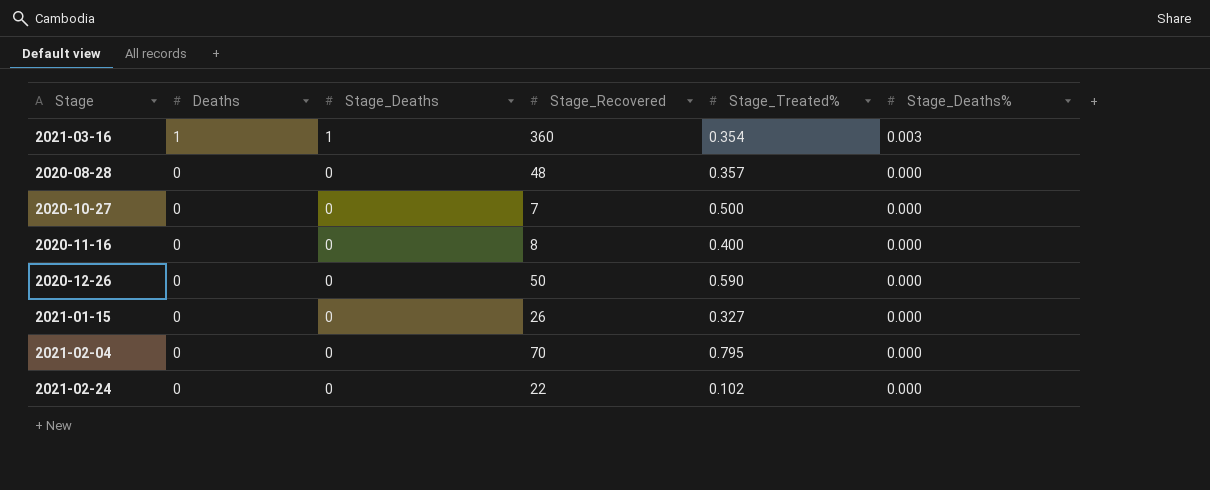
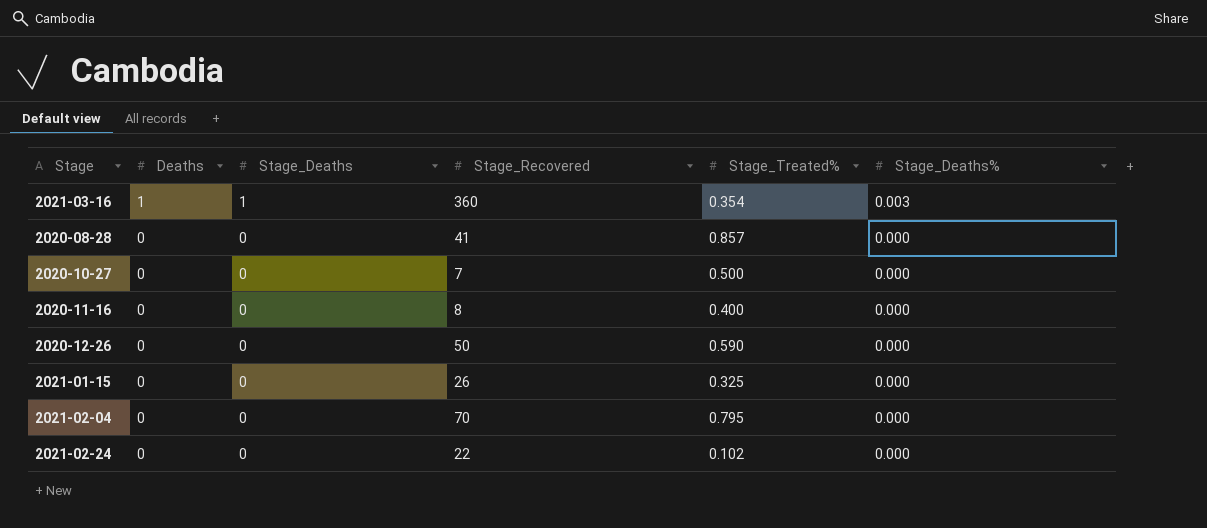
2020-08-28 | Stage_Recovered: 48 -> 41
2020-08-28 | Stage_Treated%: 0.357 -> 0.857
2021-01-15 | Stage_Treated%: 0.327 -> 0.325

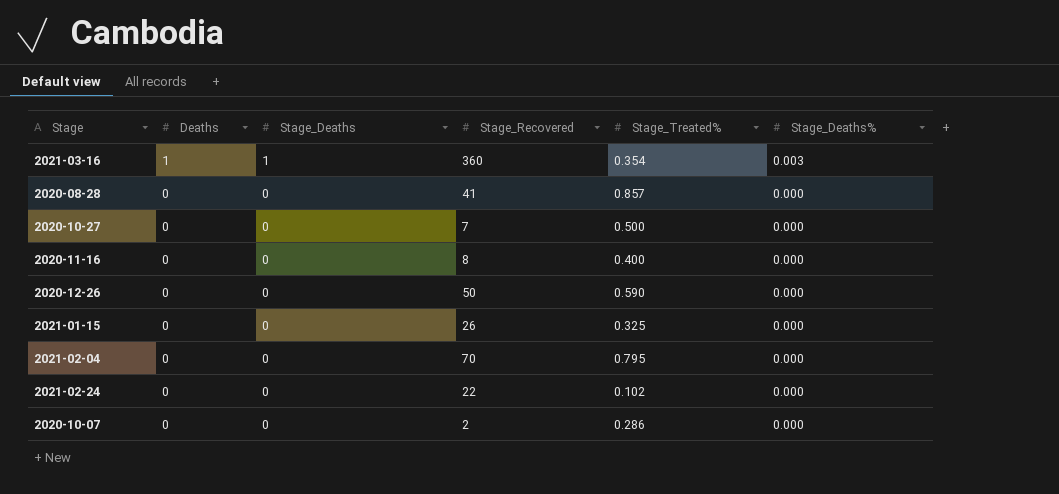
row 2020-10-07: none -> 0 | 0 | 2 | 0.286 | 0.000

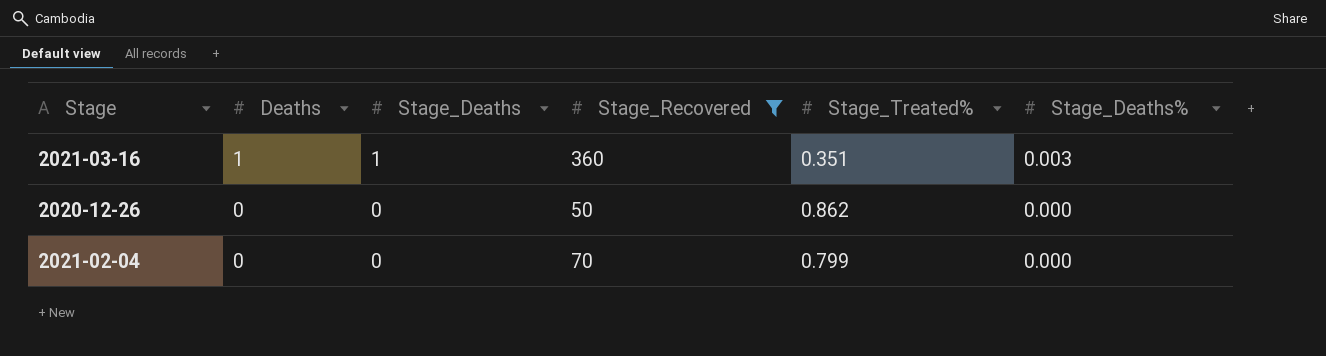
filter: none -> Stage_Recovered >= 50
2021-03-16 | Stage_Treated%: 0.354 -> 0.351
2020-12-26 | Stage_Treated%: 0.590 -> 0.862
2021-02-04 | Stage_Treated%: 0.795 -> 0.799

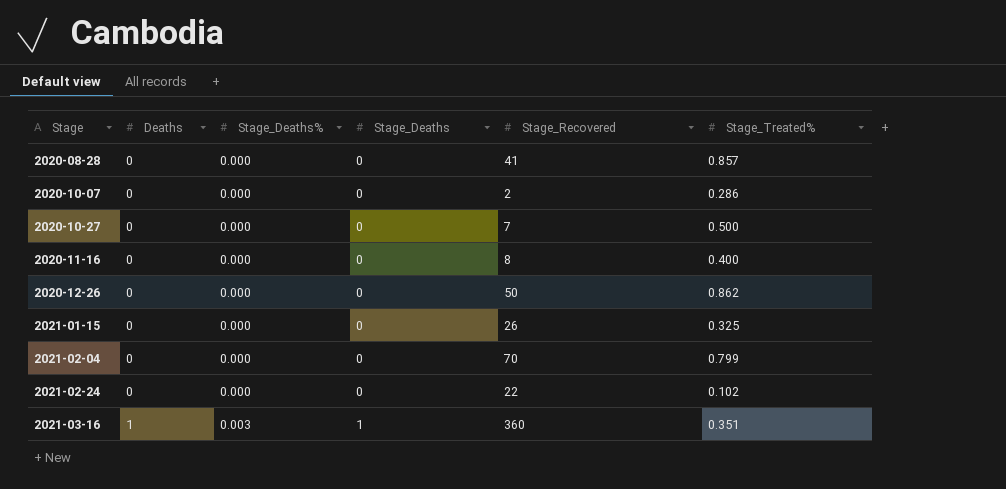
filter: Stage_Recovered >= 50 -> none
row order: Deaths descending -> Stage ascending
column Stage_Deaths% | position: 6 -> 3

